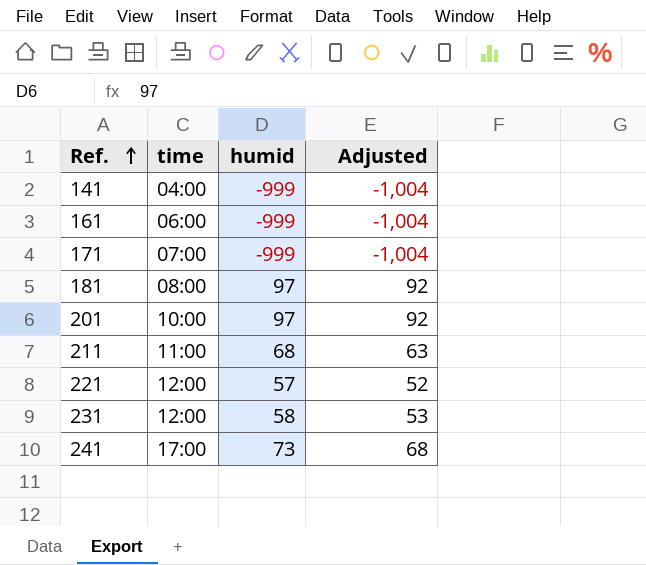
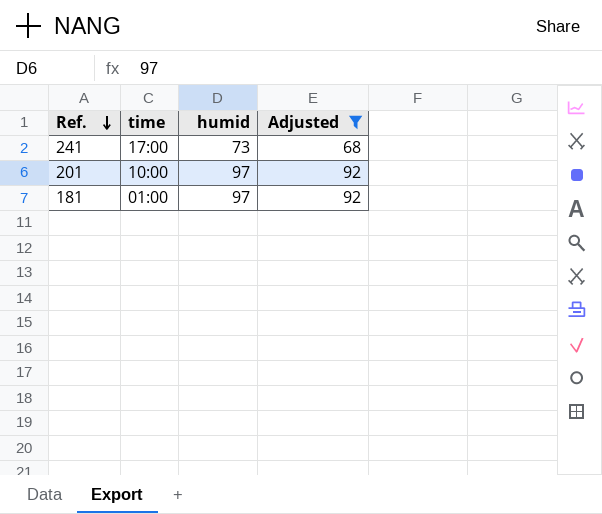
filter: none -> Adjusted >= 68
row order: Ref. ascending -> Ref. descending
181 | time: 08:00 -> 01:00

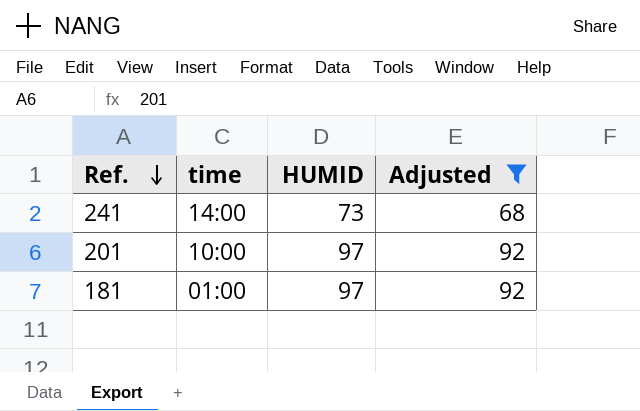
column name: humid -> HUMID
241 | time: 17:00 -> 14:00

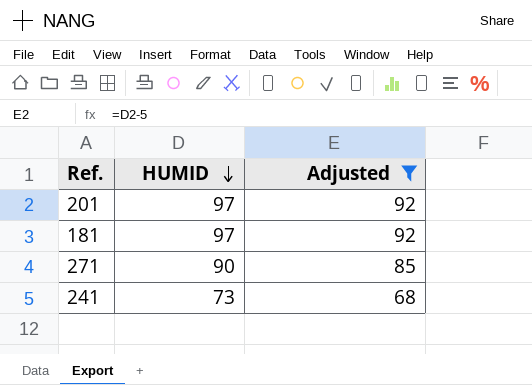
row order: Ref. descending -> HUMID descending
column time | position: 2 -> none
row 271: none -> 90 | 85

